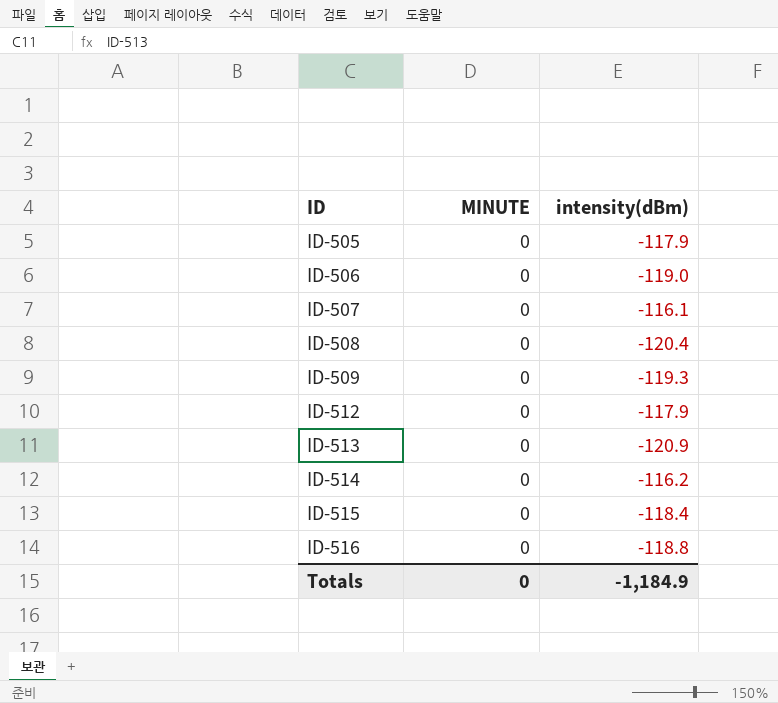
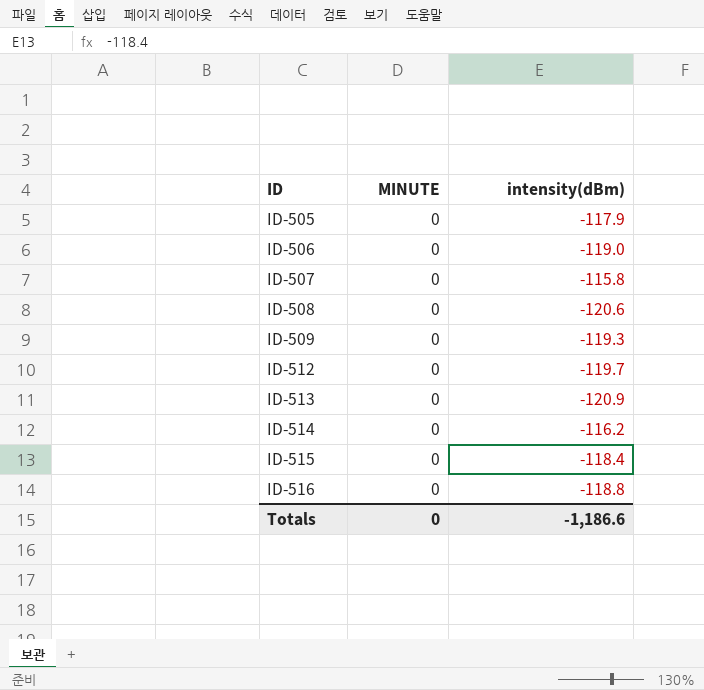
ID-507 | intensity(dBm): -116.1 -> -115.8
ID-508 | intensity(dBm): -120.4 -> -120.6
ID-512 | intensity(dBm): -117.9 -> -119.7
Totals | intensity(dBm): -1,184.9 -> -1,186.6

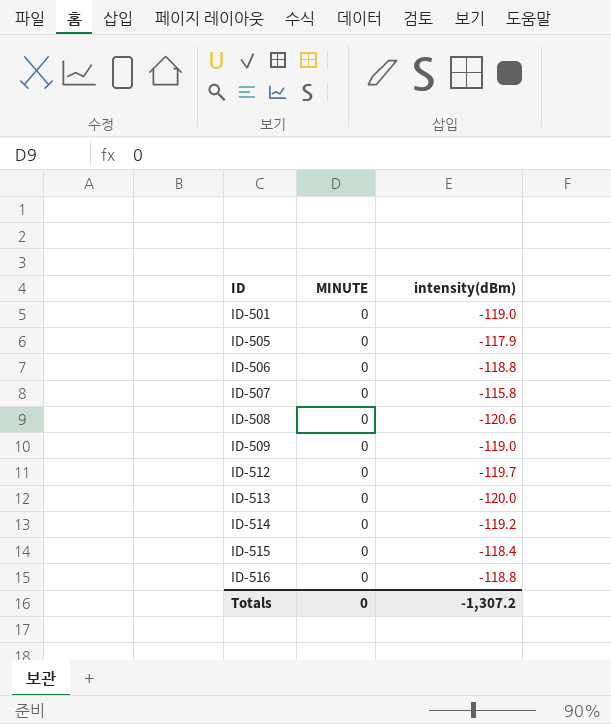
row ID-501: none -> 0 | -119.0
ID-506 | intensity(dBm): -119.0 -> -118.8
ID-509 | intensity(dBm): -119.3 -> -119.0
ID-513 | intensity(dBm): -120.9 -> -120.0
ID-514 | intensity(dBm): -116.2 -> -119.2
Totals | intensity(dBm): -1,186.6 -> -1,307.2

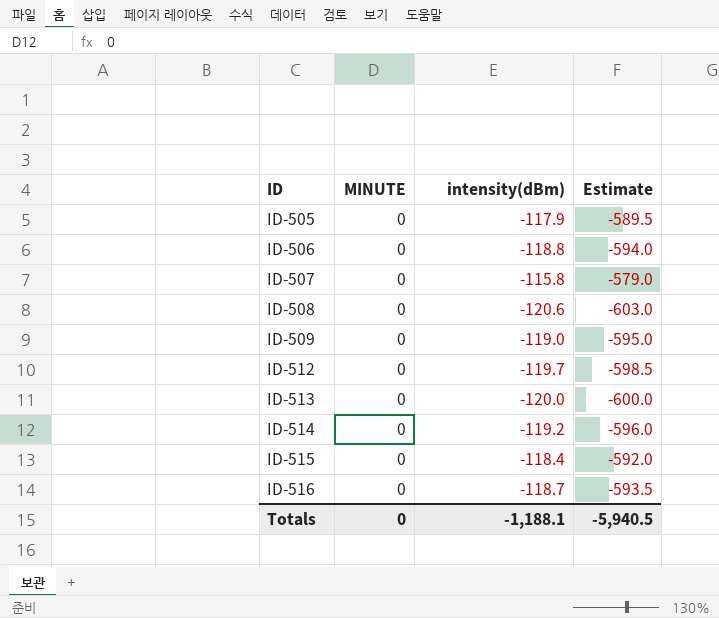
column Estimate | formula: none -> [intensity(dBm)] * 5
row ID-501: 0 | -119.0 -> none
ID-516 | intensity(dBm): -118.8 -> -118.7
Totals | intensity(dBm): -1,307.2 -> -1,188.1

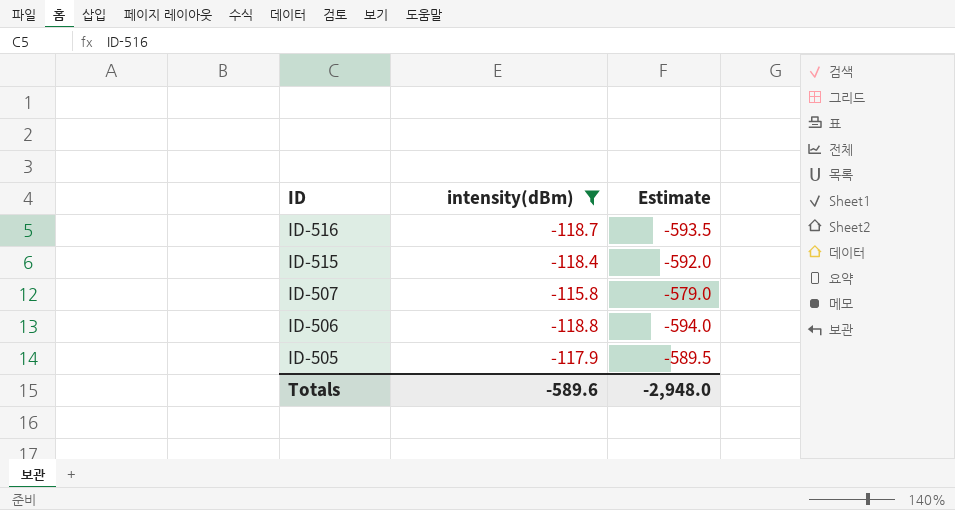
filter: none -> intensity(dBm) >= -118.8
row order: ID ascending -> ID descending
column MINUTE | position: 2 -> none
Totals | intensity(dBm): -1,188.1 -> -589.6
Totals | Estimate: -5,940.5 -> -2,948.0

